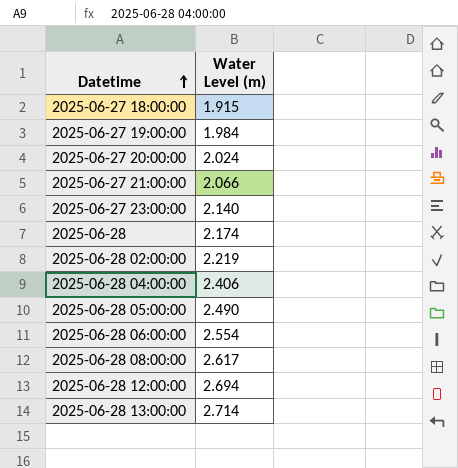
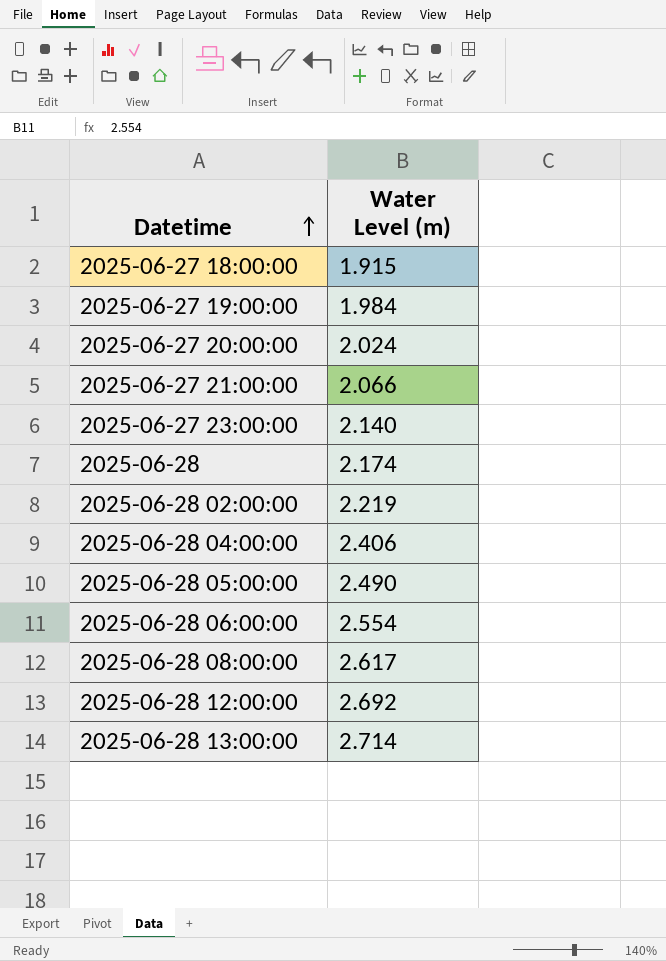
2025-06-28 12:00:00 | Water Level (m): 2.694 -> 2.692

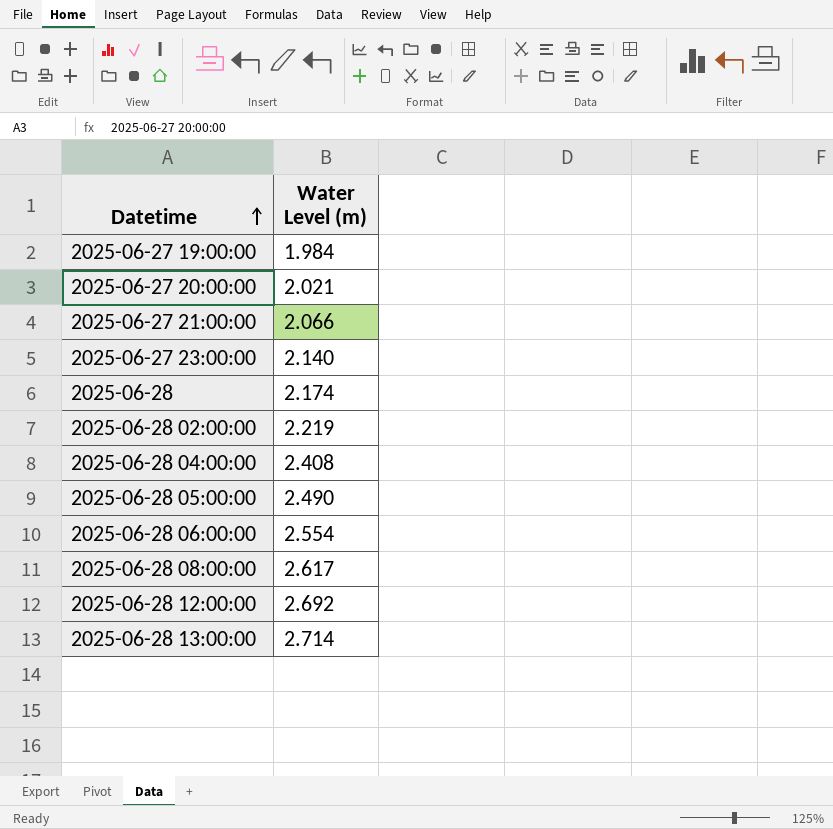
row 2025-06-27 18:00:00: 1.915 -> none
2025-06-27 20:00:00 | Water Level (m): 2.024 -> 2.021
2025-06-28 04:00:00 | Water Level (m): 2.406 -> 2.408

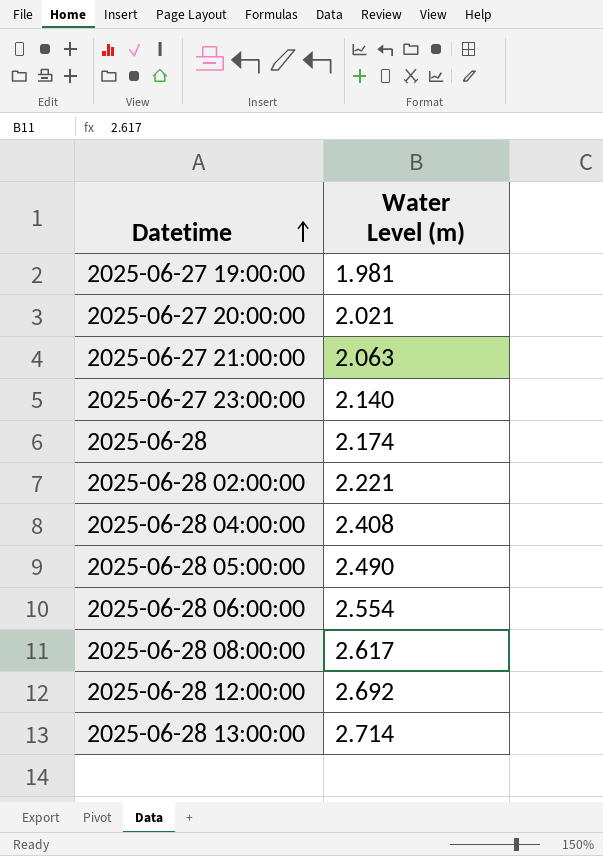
2025-06-27 19:00:00 | Water Level (m): 1.984 -> 1.981
2025-06-27 21:00:00 | Water Level (m): 2.066 -> 2.063
2025-06-28 02:00:00 | Water Level (m): 2.219 -> 2.221

